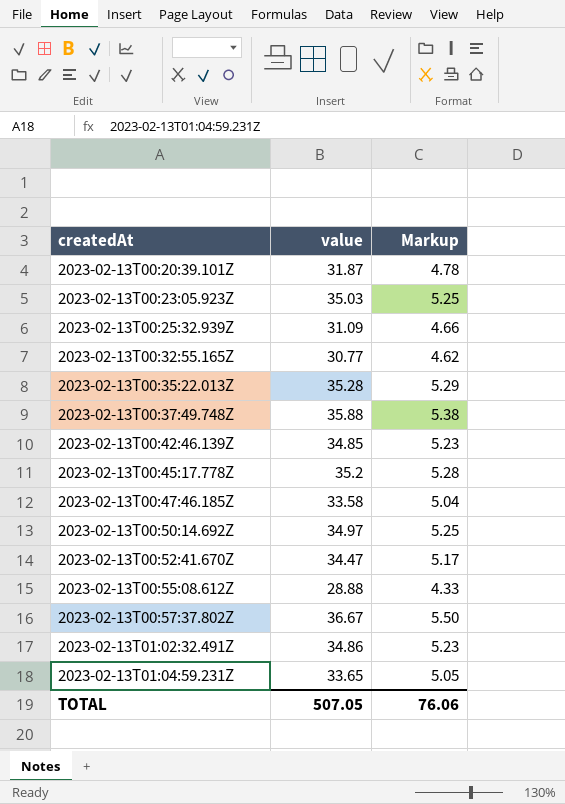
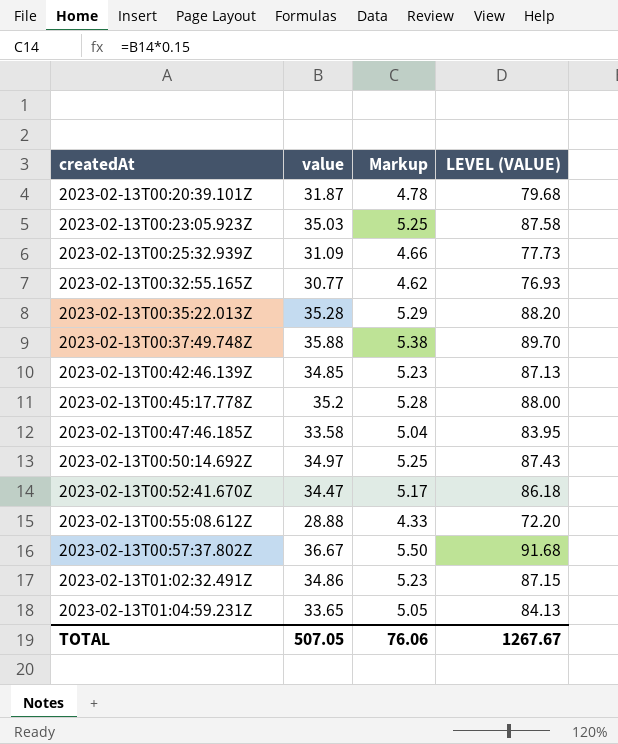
column LEVEL (VALUE) | formula: none -> [value] * 2.5

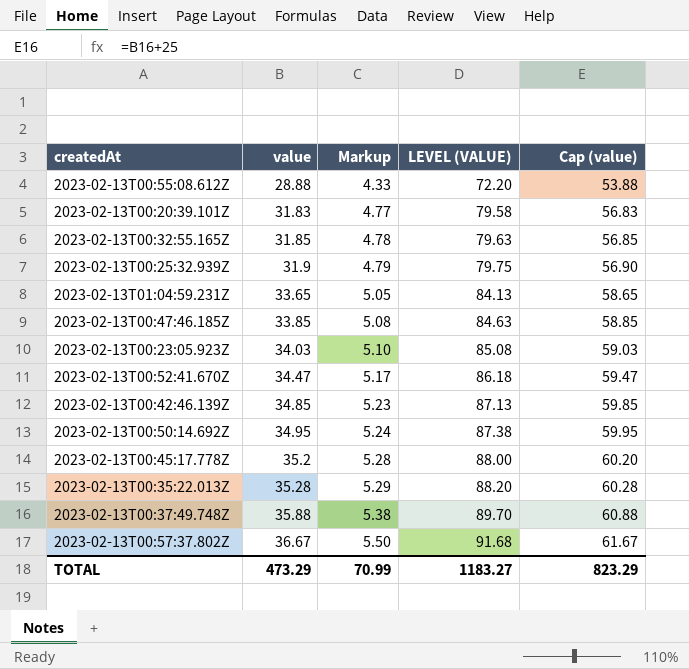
row order: createdAt ascending -> value ascending
column Cap (value) | formula: none -> [value] + 25
row 2023-02-13T01:02:32.491Z: 34.86 | 5.23 | 87.15 -> none
2023-02-13T00:20:39.101Z | value: 31.87 -> 31.83
2023-02-13T00:20:39.101Z | Markup: 4.78 -> 4.77
2023-02-13T00:20:39.101Z | LEVEL (VALUE): 79.68 -> 79.58
2023-02-13T00:32:55.165Z | value: 30.77 -> 31.85
2023-02-13T00:32:55.165Z | Markup: 4.62 -> 4.78
2023-02-13T00:32:55.165Z | LEVEL (VALUE): 76.93 -> 79.63
2023-02-13T00:25:32.939Z | value: 31.09 -> 31.9
2023-02-13T00:25:32.939Z | Markup: 4.66 -> 4.79
2023-02-13T00:25:32.939Z | LEVEL (VALUE): 77.73 -> 79.75
2023-02-13T00:47:46.185Z | value: 33.58 -> 33.85
2023-02-13T00:47:46.185Z | Markup: 5.04 -> 5.08
2023-02-13T00:47:46.185Z | LEVEL (VALUE): 83.95 -> 84.63
2023-02-13T00:23:05.923Z | value: 35.03 -> 34.03
2023-02-13T00:23:05.923Z | Markup: 5.25 -> 5.10
2023-02-13T00:23:05.923Z | LEVEL (VALUE): 87.58 -> 85.08
2023-02-13T00:50:14.692Z | value: 34.97 -> 34.95
2023-02-13T00:50:14.692Z | Markup: 5.25 -> 5.24
2023-02-13T00:50:14.692Z | LEVEL (VALUE): 87.43 -> 87.38
TOTAL | value: 507.05 -> 473.29
TOTAL | Markup: 76.06 -> 70.99
TOTAL | LEVEL (VALUE): 1267.67 -> 1183.27

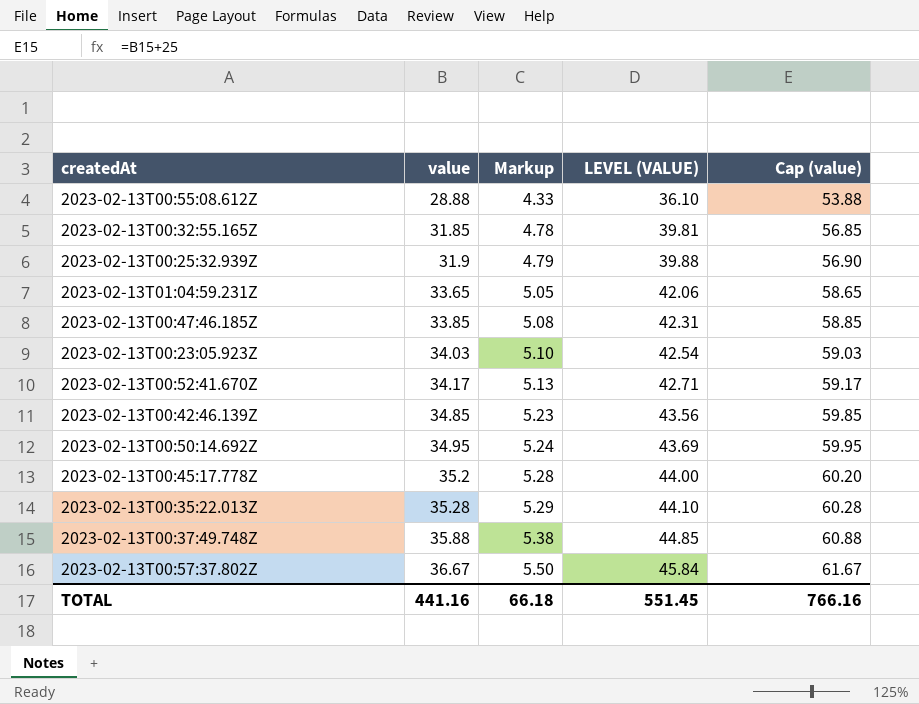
column LEVEL (VALUE) | formula: [value] * 2.5 -> [value] * 1.25
row 2023-02-13T00:20:39.101Z: 31.83 | 4.77 | 79.58 | 56.83 -> none
2023-02-13T00:52:41.670Z | value: 34.47 -> 34.17
2023-02-13T00:52:41.670Z | Markup: 5.17 -> 5.13
2023-02-13T00:52:41.670Z | Cap (value): 59.47 -> 59.17
TOTAL | value: 473.29 -> 441.16
TOTAL | Markup: 70.99 -> 66.18
TOTAL | LEVEL (VALUE): 1183.27 -> 551.45
TOTAL | Cap (value): 823.29 -> 766.16

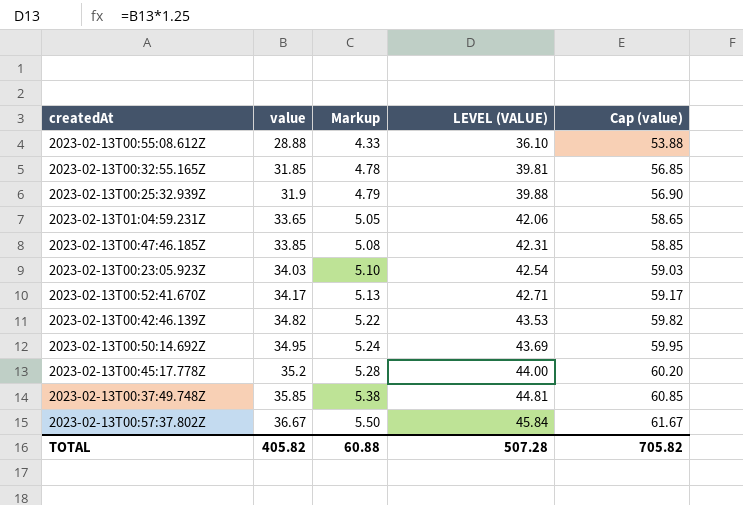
row 2023-02-13T00:35:22.013Z: 35.28 | 5.29 | 44.10 | 60.28 -> none
2023-02-13T00:42:46.139Z | value: 34.85 -> 34.82
2023-02-13T00:42:46.139Z | Markup: 5.23 -> 5.22
2023-02-13T00:42:46.139Z | LEVEL (VALUE): 43.56 -> 43.53
2023-02-13T00:42:46.139Z | Cap (value): 59.85 -> 59.82
2023-02-13T00:37:49.748Z | value: 35.88 -> 35.85
2023-02-13T00:37:49.748Z | LEVEL (VALUE): 44.85 -> 44.81
2023-02-13T00:37:49.748Z | Cap (value): 60.88 -> 60.85
TOTAL | value: 441.16 -> 405.82
TOTAL | Markup: 66.18 -> 60.88
TOTAL | LEVEL (VALUE): 551.45 -> 507.28
TOTAL | Cap (value): 766.16 -> 705.82

